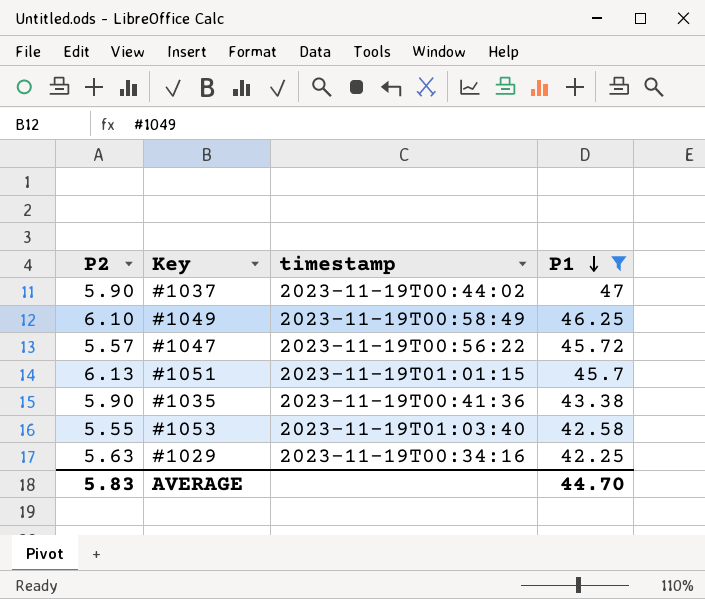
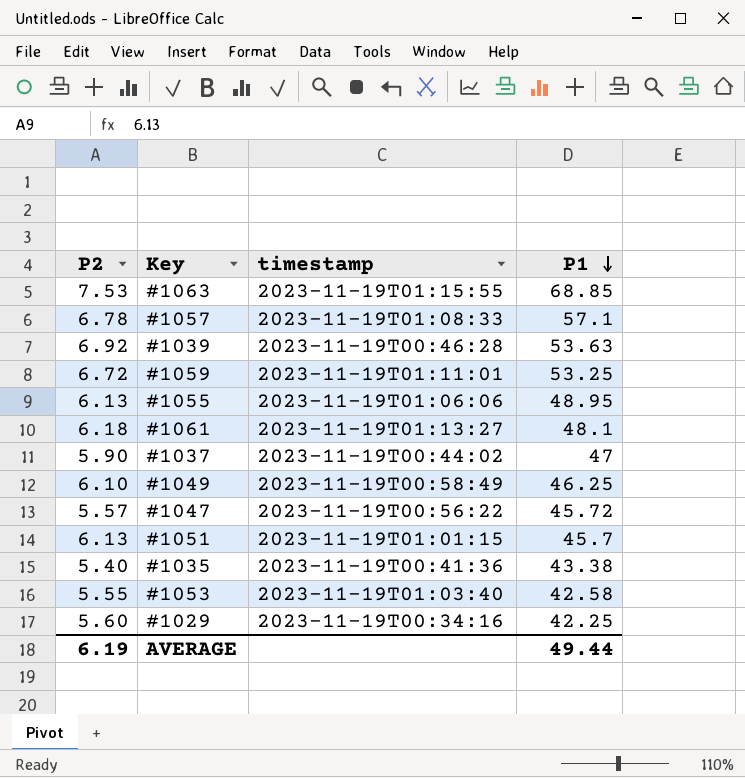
filter: P1 <= 47 -> none
#1035 | P2: 5.90 -> 5.40
#1029 | P2: 5.63 -> 5.60
AVERAGE | P2: 5.83 -> 6.19
AVERAGE | P1: 44.70 -> 49.44

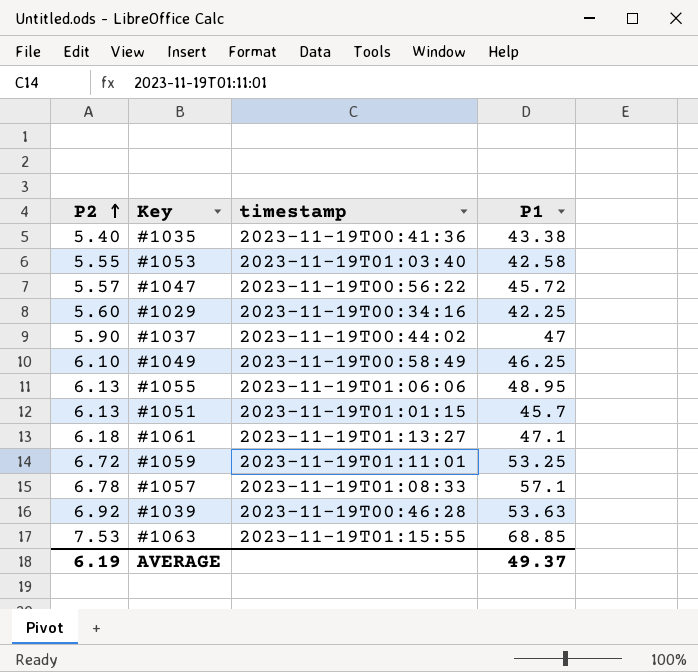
row order: P1 descending -> P2 ascending
#1061 | P1: 48.1 -> 47.1
AVERAGE | P1: 49.44 -> 49.37

